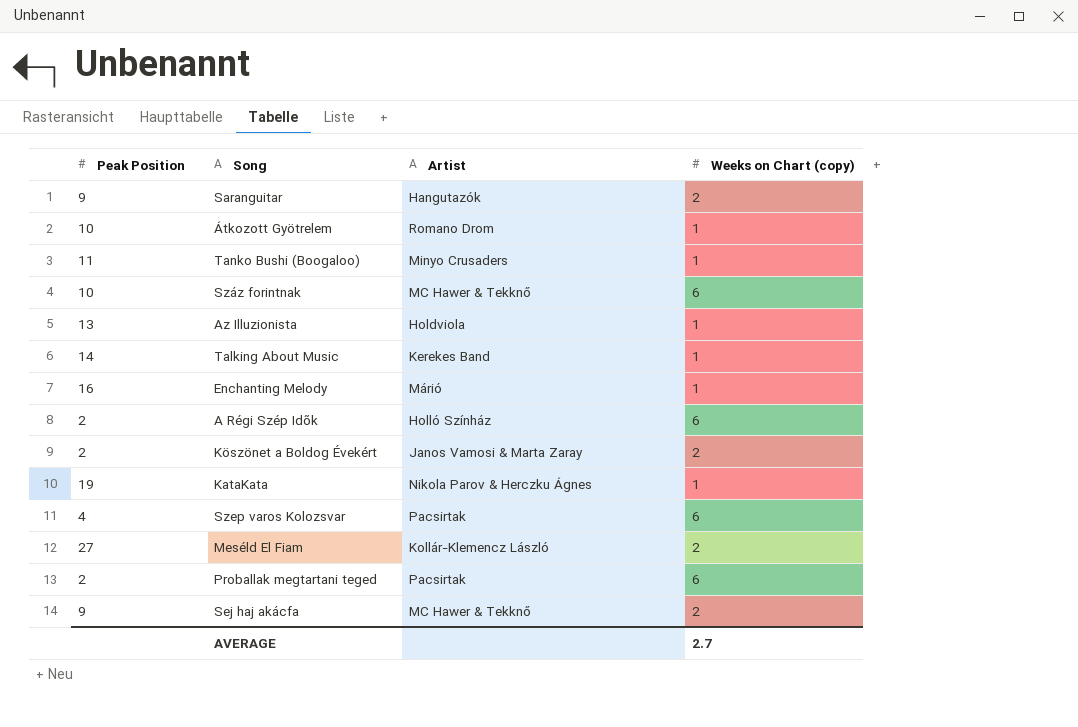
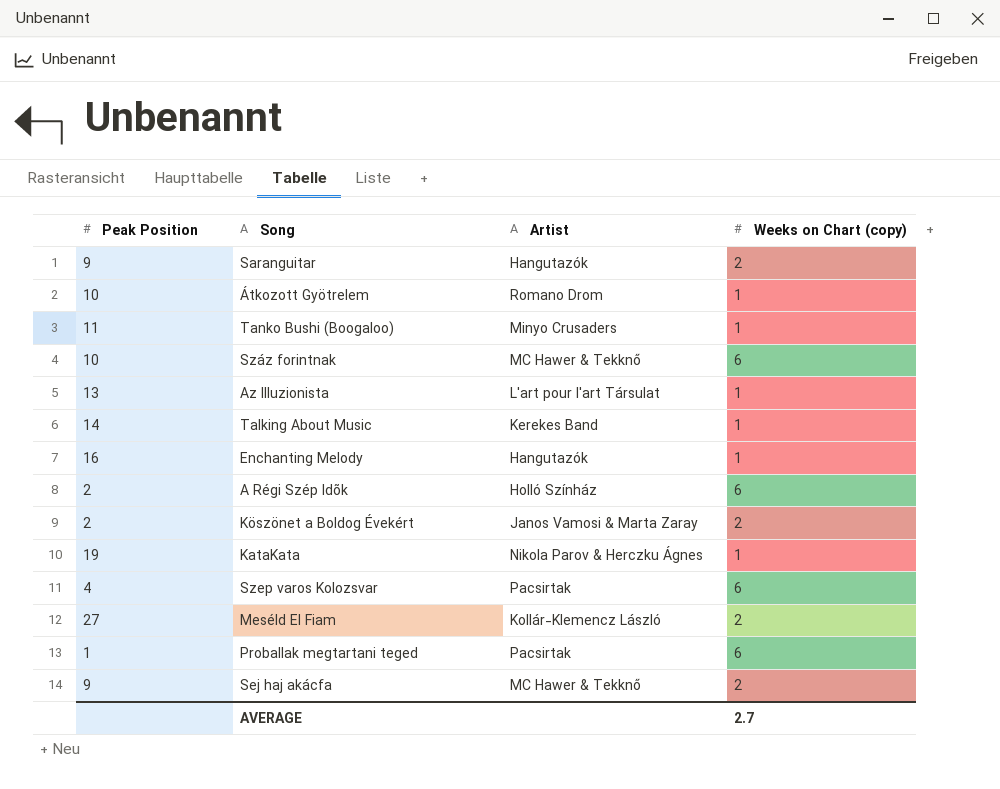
Az Illuzionista | Artist: Holdviola -> L'art pour l'art Társulat
Enchanting Melody | Artist: Márió -> Hangutazók
Proballak megtartani teged | Peak Position: 2 -> 1

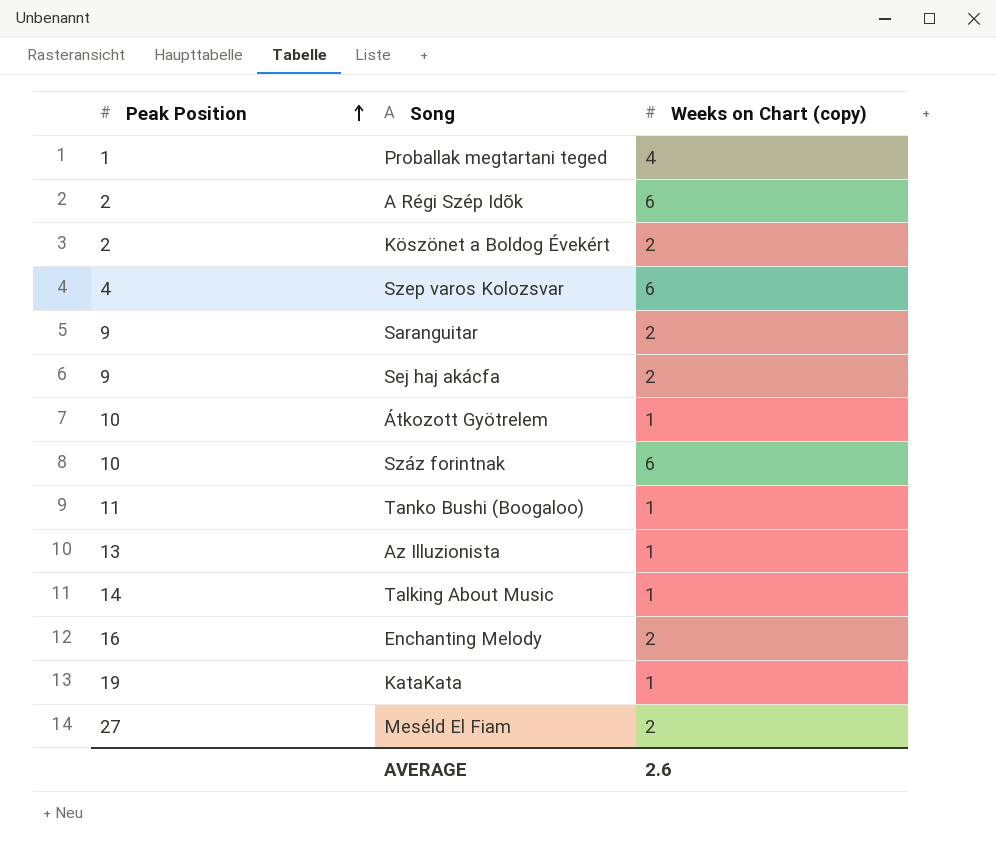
row order: none -> Peak Position ascending
column Artist | position: 3 -> none
Proballak megtartani teged | Weeks on Chart (copy): 6 -> 4
Enchanting Melody | Weeks on Chart (copy): 1 -> 2
AVERAGE | Weeks on Chart (copy): 2.7 -> 2.6

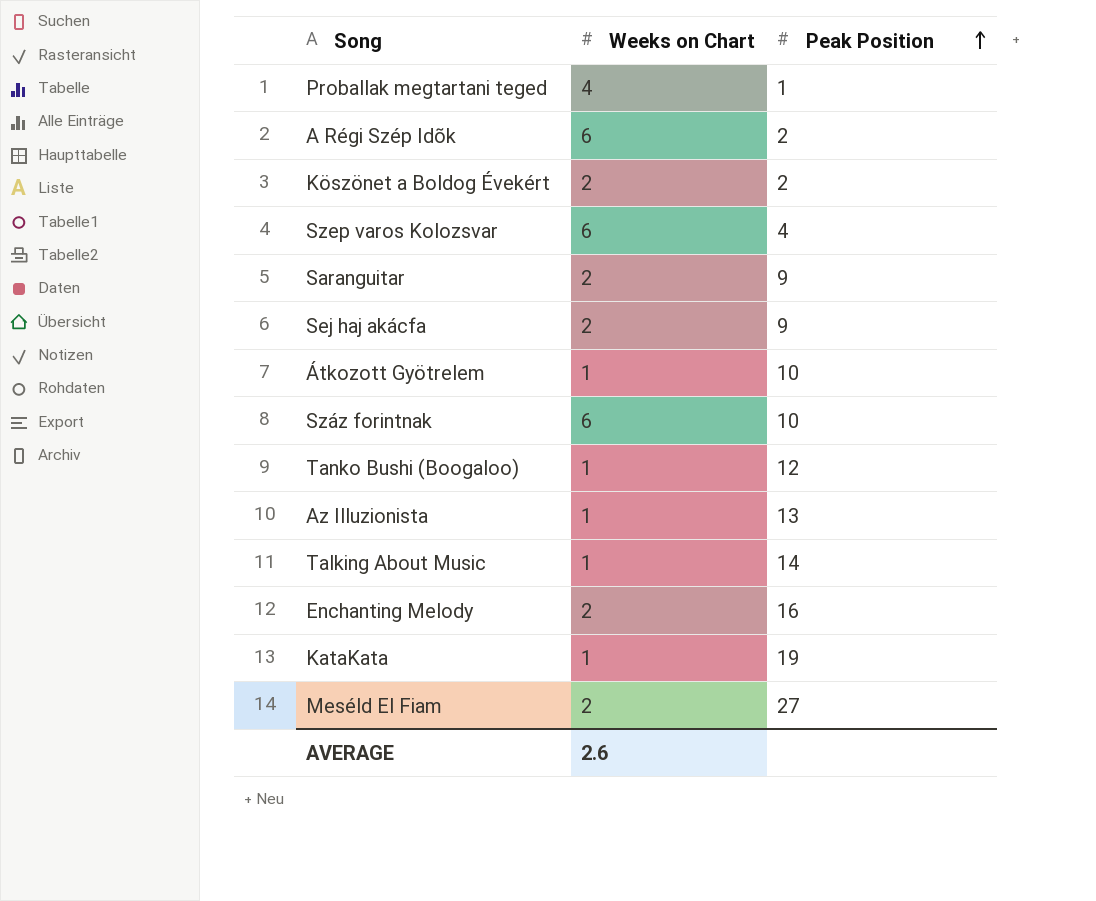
column name: Weeks on Chart (copy) -> Weeks on Chart
column Peak Position | position: 1 -> 3
Tanko Bushi (Boogaloo) | Peak Position: 11 -> 12

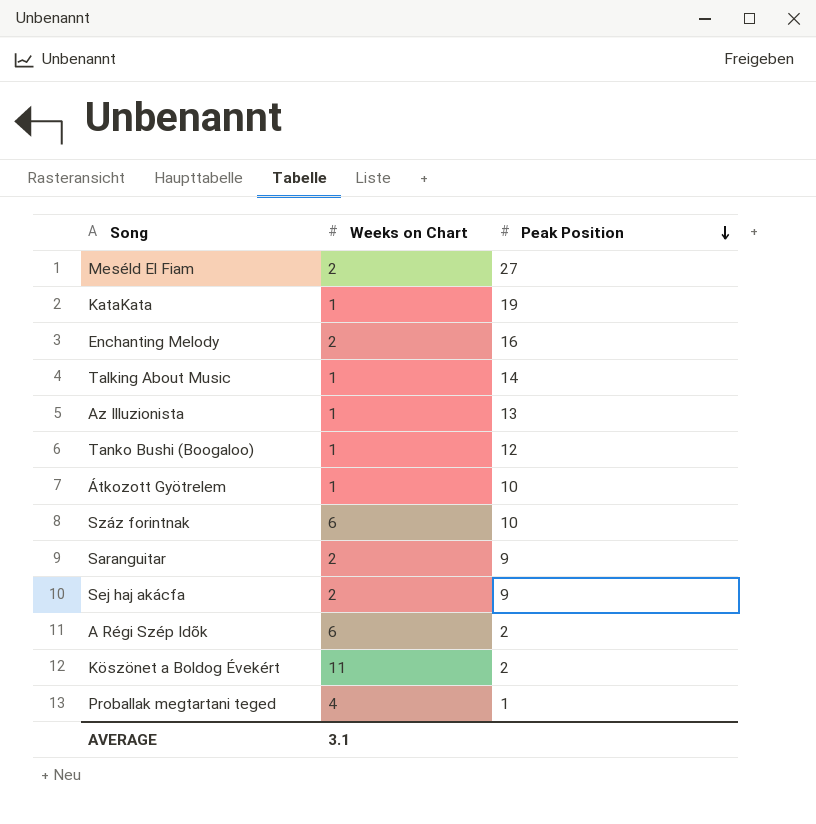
row order: Peak Position ascending -> Peak Position descending
row Szep varos Kolozsvar: 6 | 4 -> none
Köszönet a Boldog Évekért | Weeks on Chart: 2 -> 11
AVERAGE | Weeks on Chart: 2.6 -> 3.1

